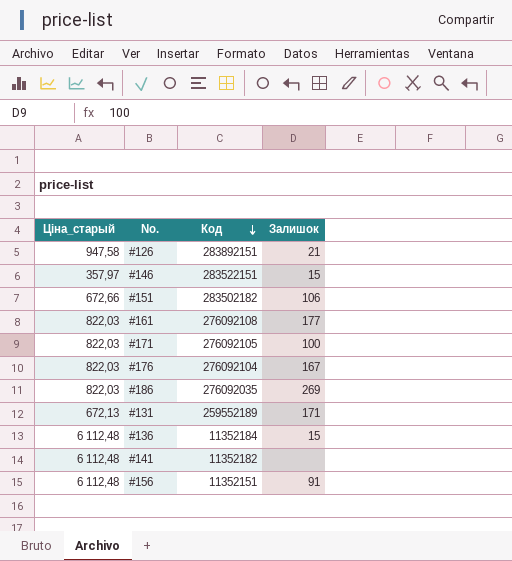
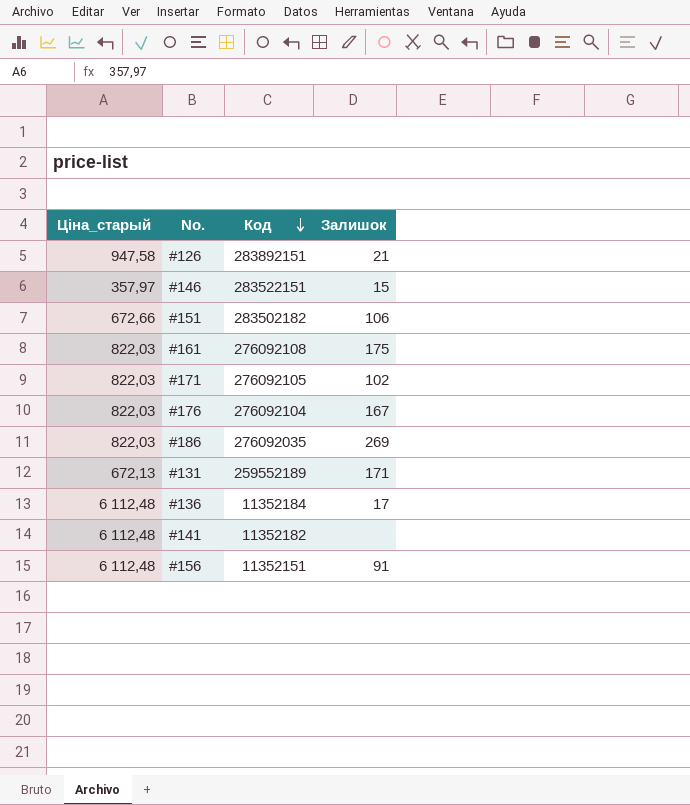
#161 | Залишок: 177 -> 175
#171 | Залишок: 100 -> 102
#136 | Залишок: 15 -> 17

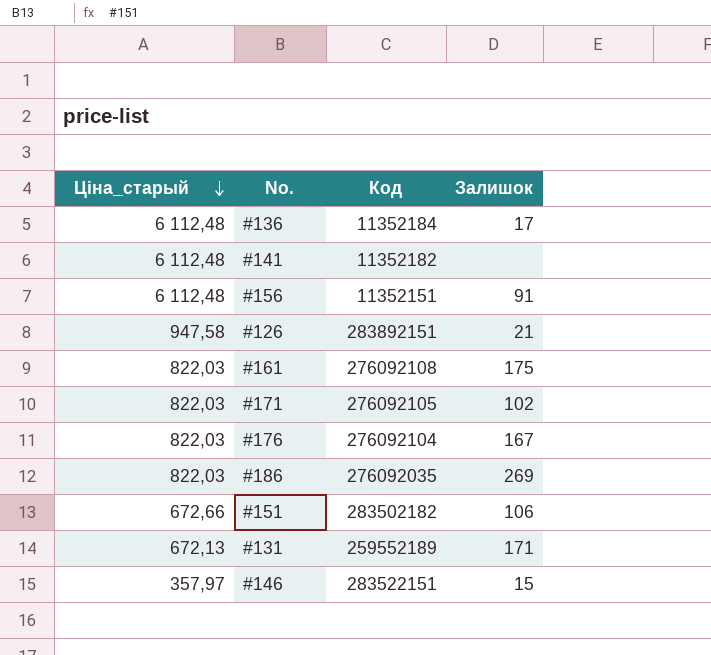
row order: Код descending -> Ціна_старый descending

